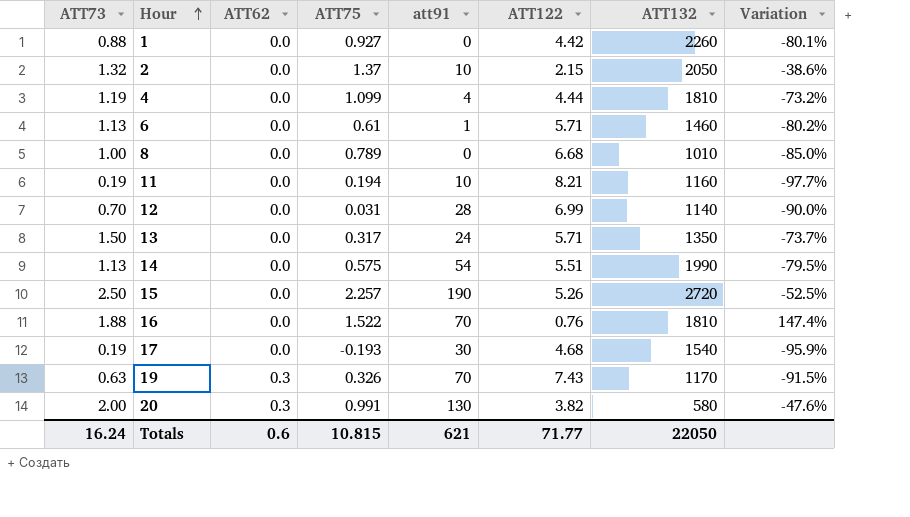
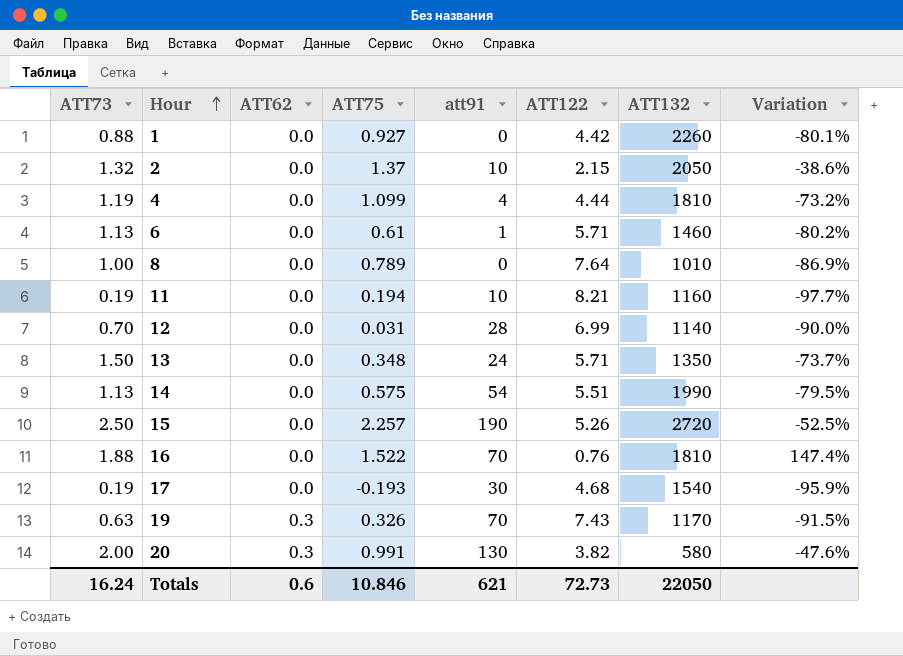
8 | ATT122: 6.68 -> 7.64
8 | Variation: -85.0% -> -86.9%
13 | ATT75: 0.317 -> 0.348
Totals | ATT75: 10.815 -> 10.846
Totals | ATT122: 71.77 -> 72.73

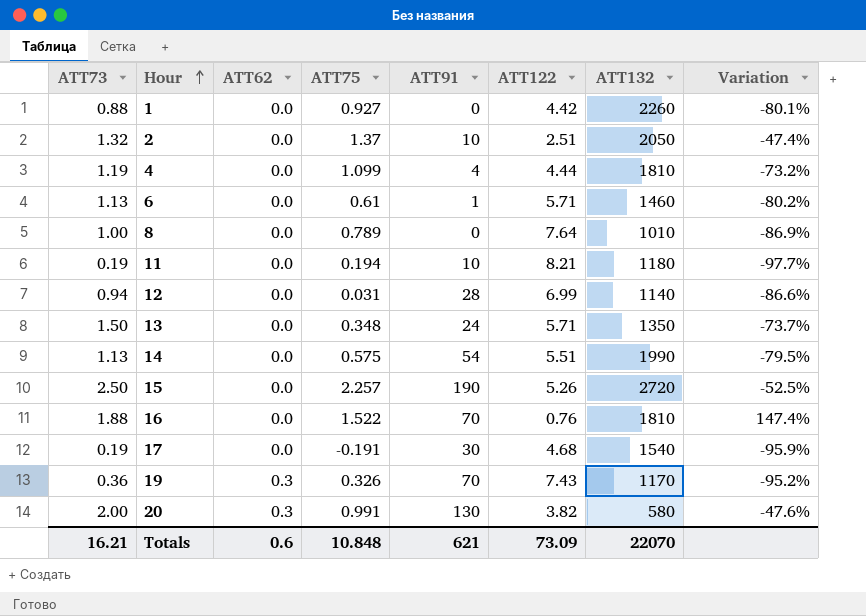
column name: att91 -> ATT91
2 | ATT122: 2.15 -> 2.51
2 | Variation: -38.6% -> -47.4%
11 | ATT132: 1160 -> 1180
12 | ATT73: 0.70 -> 0.94
12 | Variation: -90.0% -> -86.6%
17 | ATT75: -0.193 -> -0.191
19 | ATT73: 0.63 -> 0.36
19 | Variation: -91.5% -> -95.2%
Totals | ATT73: 16.24 -> 16.21
Totals | ATT75: 10.846 -> 10.848
Totals | ATT122: 72.73 -> 73.09
Totals | ATT132: 22050 -> 22070

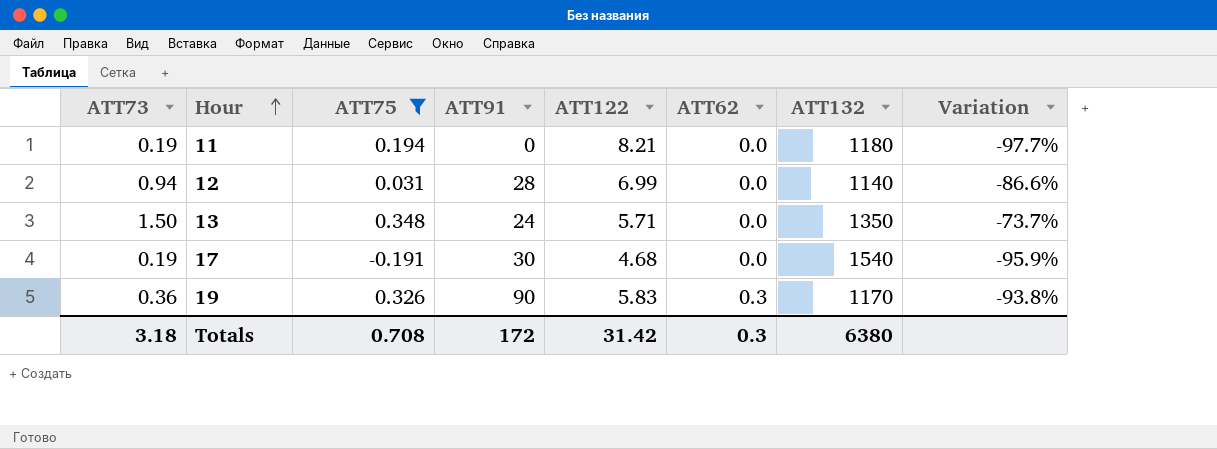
filter: none -> ATT75 <= 0.348
column ATT62 | position: 3 -> 6
11 | ATT91: 10 -> 0
19 | ATT91: 70 -> 90
19 | ATT122: 7.43 -> 5.83
19 | Variation: -95.2% -> -93.8%
Totals | ATT73: 16.21 -> 3.18
Totals | ATT75: 10.848 -> 0.708
Totals | ATT91: 621 -> 172
Totals | ATT122: 73.09 -> 31.42
Totals | ATT62: 0.6 -> 0.3
Totals | ATT132: 22070 -> 6380

